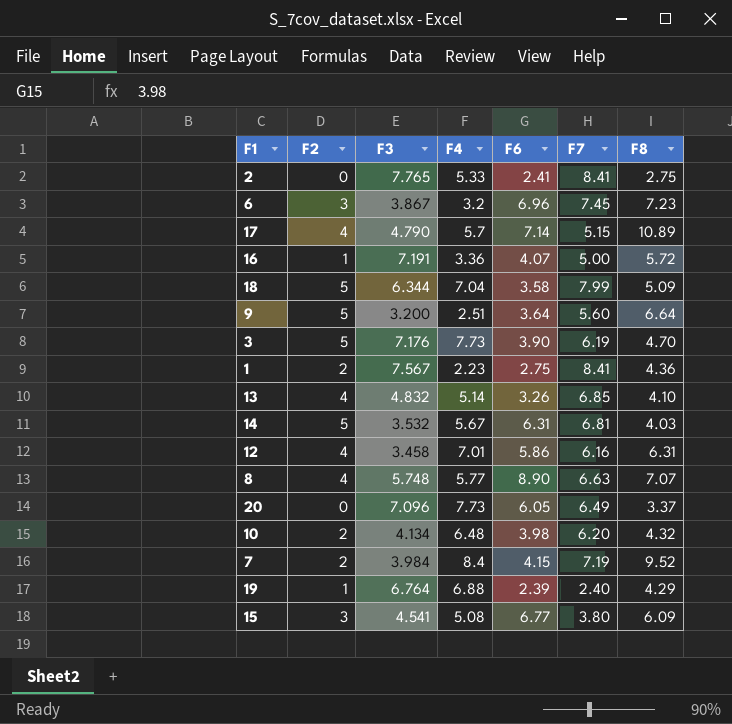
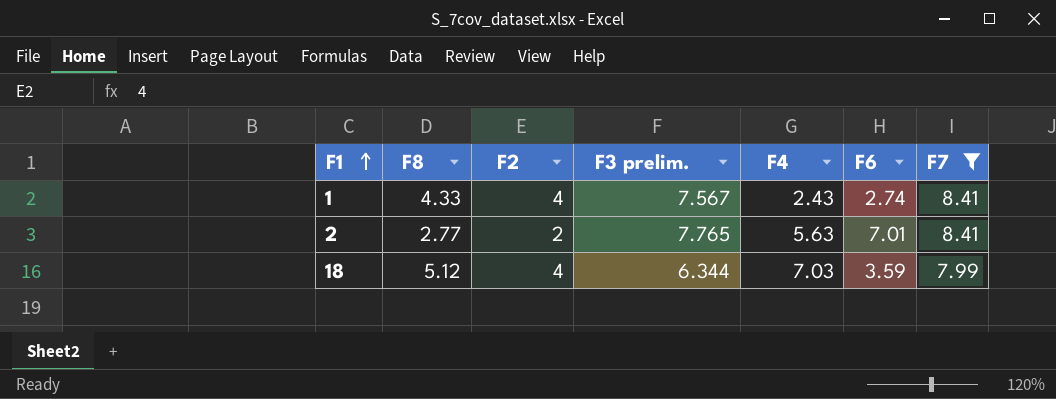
filter: none -> F7 >= 7.99
row order: none -> F1 ascending
column F8 | position: 7 -> 2
column name: F3 -> F3 prelim.
1 | F8: 4.36 -> 4.33
1 | F2: 2 -> 4
1 | F4: 2.23 -> 2.43
1 | F6: 2.75 -> 2.74
2 | F8: 2.75 -> 2.77
2 | F2: 0 -> 2
2 | F4: 5.33 -> 5.63
2 | F6: 2.41 -> 7.01
18 | F8: 5.09 -> 5.12
18 | F2: 5 -> 4
18 | F4: 7.04 -> 7.03
18 | F6: 3.58 -> 3.59

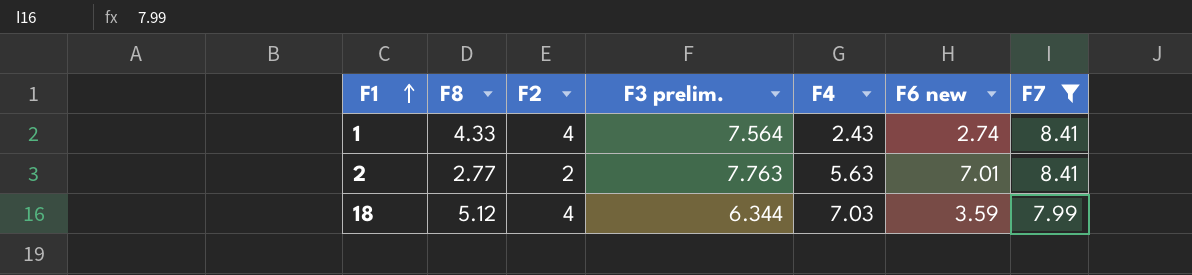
column name: F6 -> F6 new
1 | F3 prelim.: 7.567 -> 7.564
2 | F3 prelim.: 7.765 -> 7.763

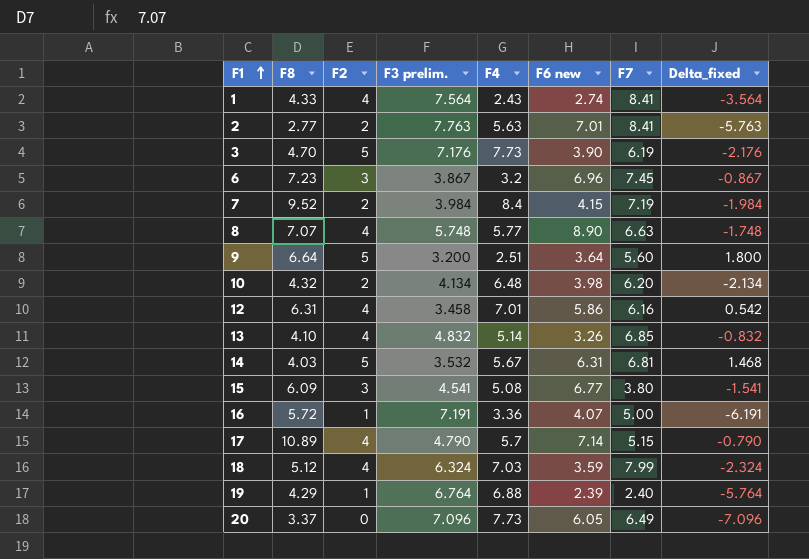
filter: F7 >= 7.99 -> none
column Delta_fixed | formula: none -> [F2] - [F3 prelim.]
18 | F3 prelim.: 6.344 -> 6.324

